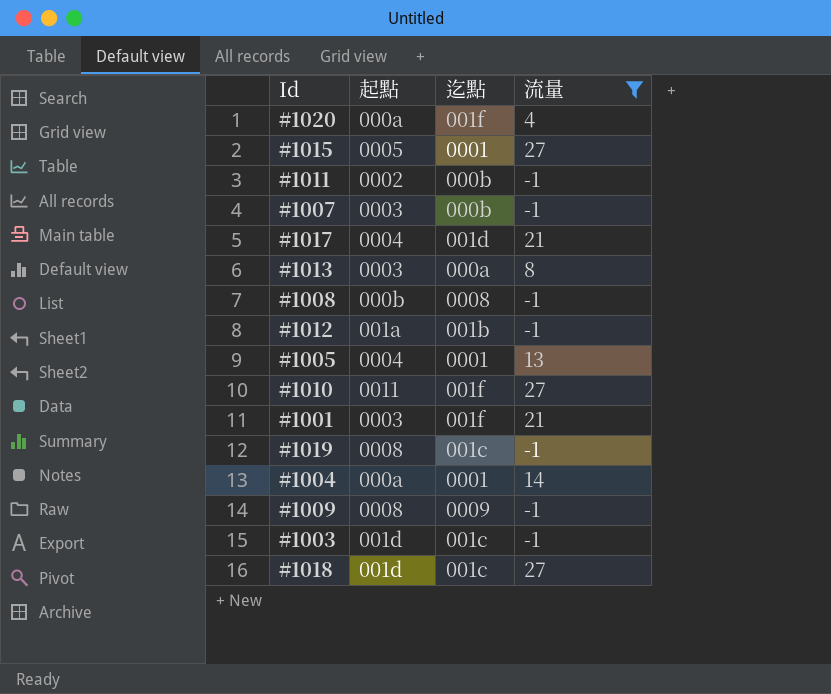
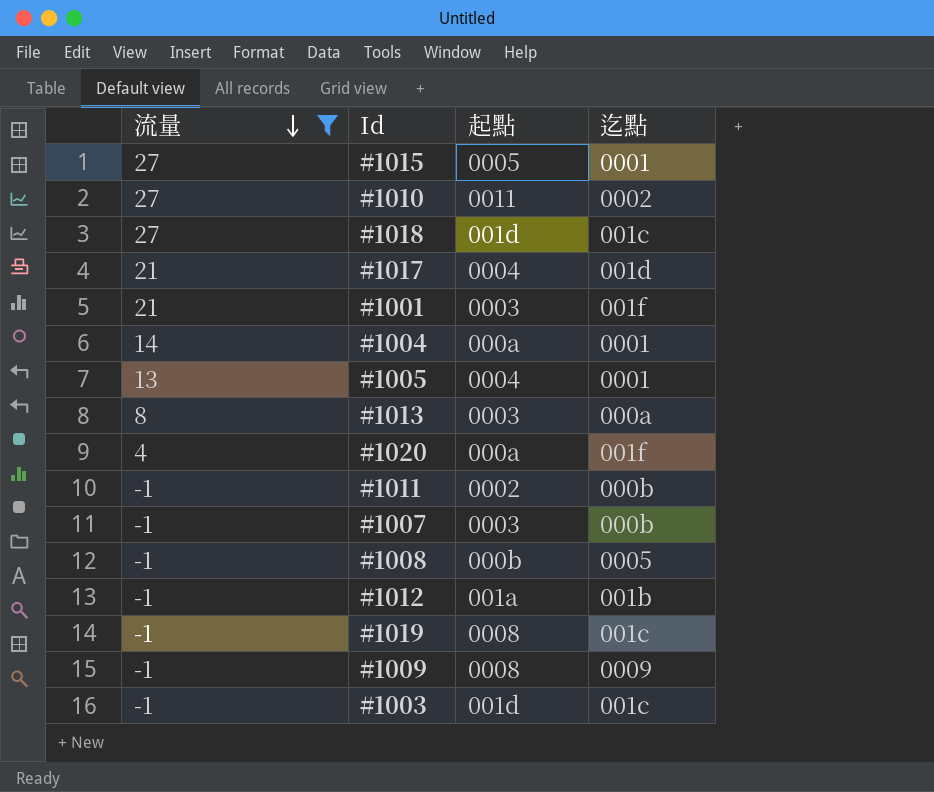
row order: none -> 流量 descending
column 流量 | position: 4 -> 1
#1010 | 迄點: 001f -> 0002
#1008 | 迄點: 0008 -> 0005

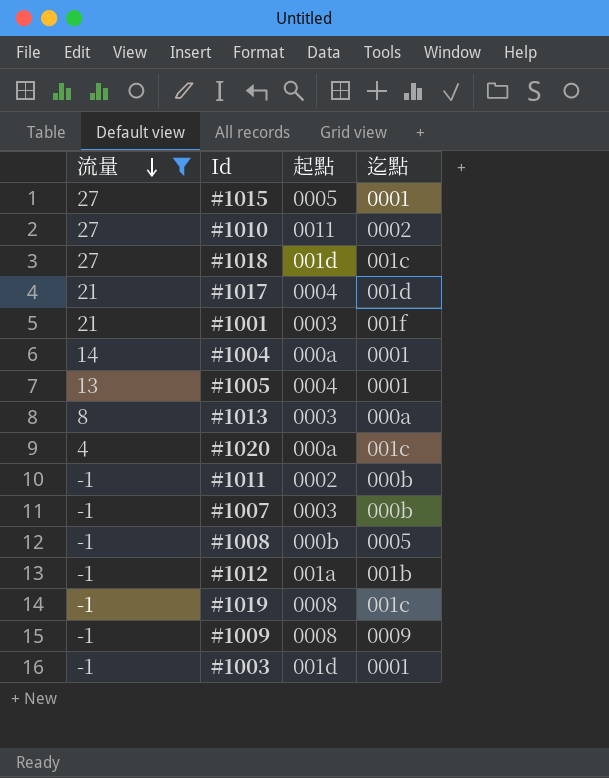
#1020 | 迄點: 001f -> 001c
#1003 | 迄點: 001c -> 0001

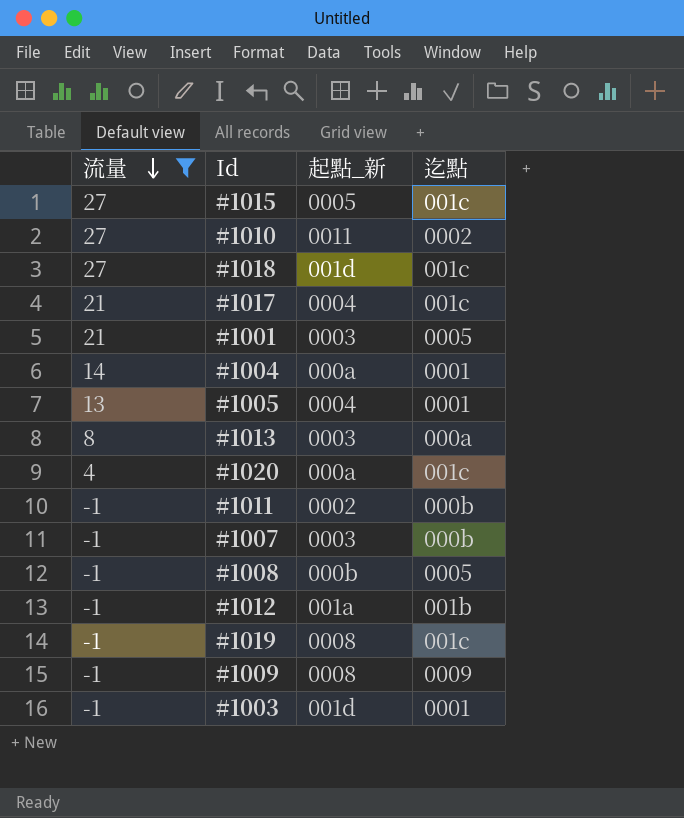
column name: 起點 -> 起點_新
#1015 | 迄點: 0001 -> 001c
#1017 | 迄點: 001d -> 001c
#1001 | 迄點: 001f -> 0005

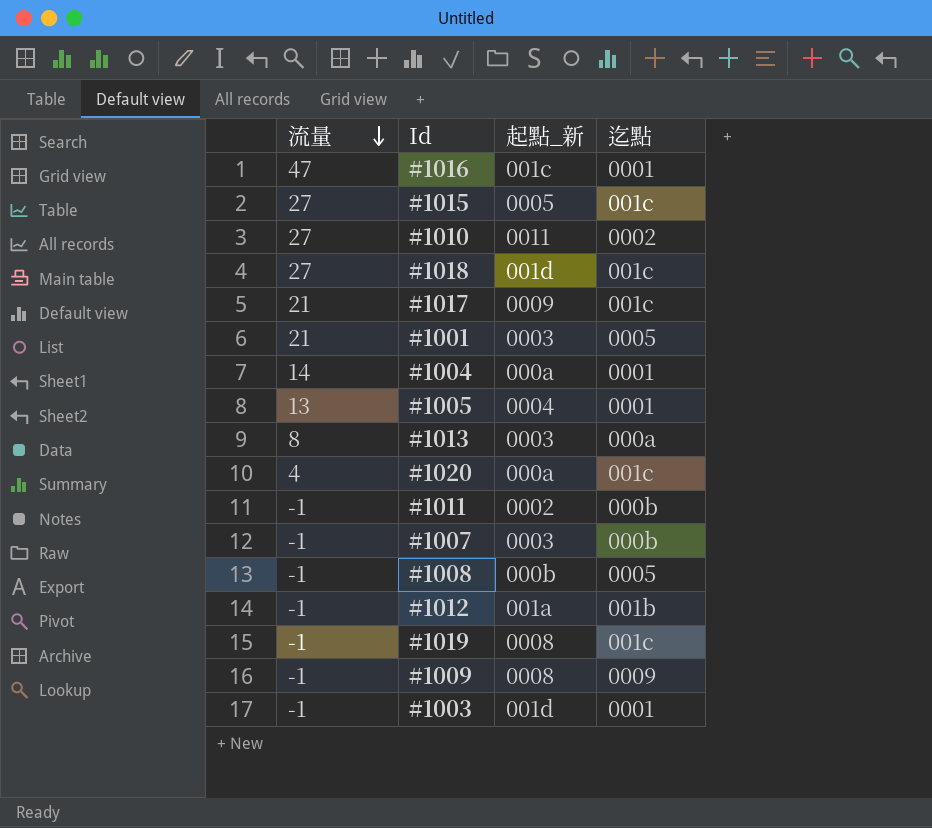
filter: 流量 != 47 -> none
#1017 | 起點_新: 0004 -> 0009

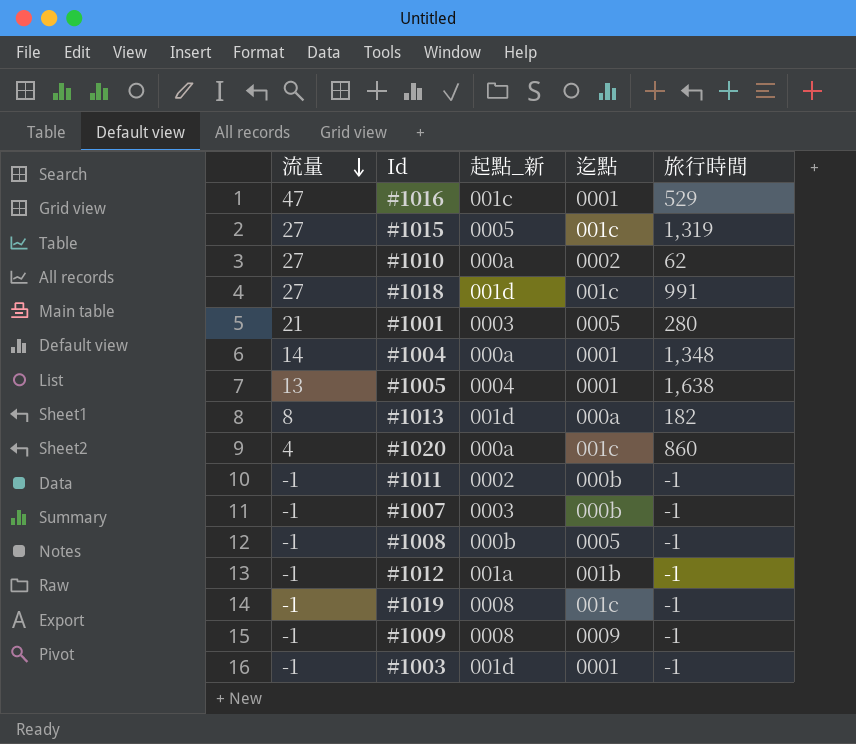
column 旅行時間 | position: none -> 5
row #1017: 21 | 0009 | 001c -> none
#1010 | 起點_新: 0011 -> 000a
#1013 | 起點_新: 0003 -> 001d

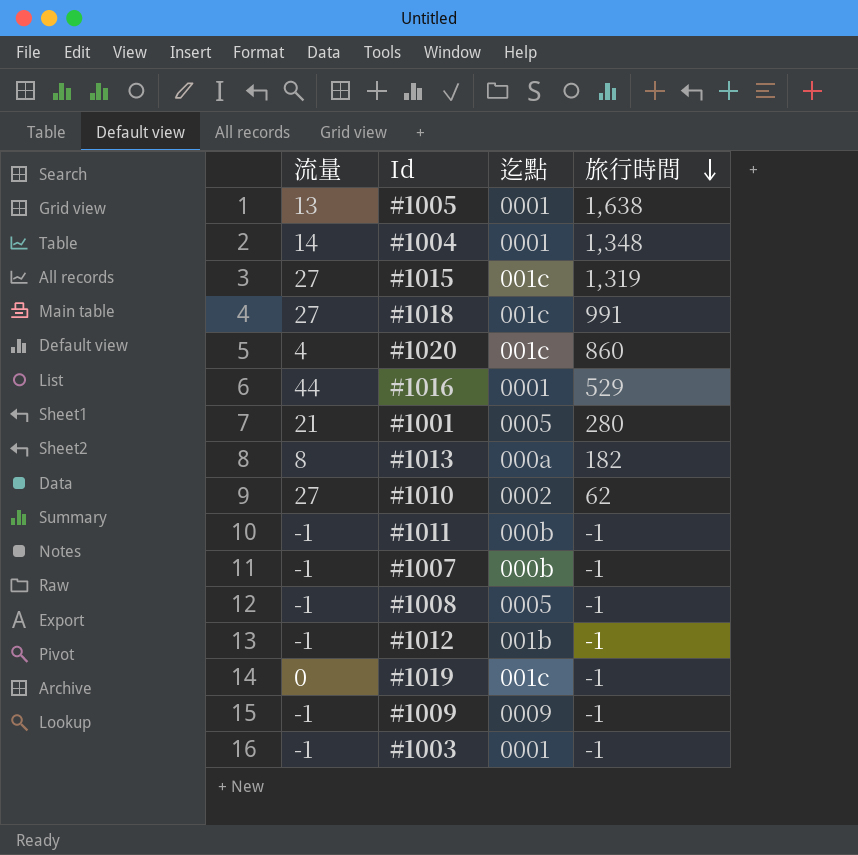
row order: 流量 descending -> 旅行時間 descending
column 起點_新 | position: 3 -> none
#1016 | 流量: 47 -> 44
#1019 | 流量: -1 -> 0

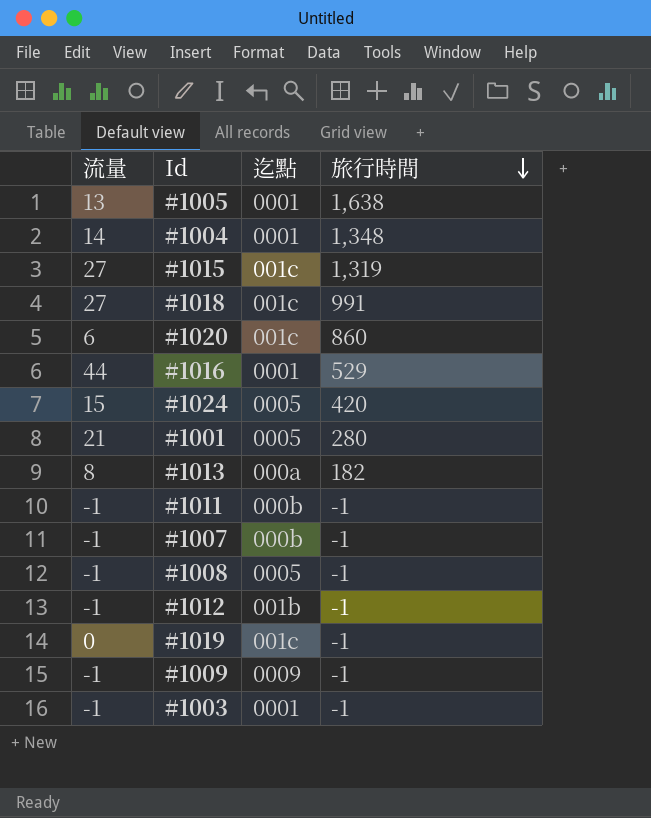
row #1010: 27 | 0002 | 62 -> none
#1020 | 流量: 4 -> 6
row #1024: none -> 15 | 0005 | 420

